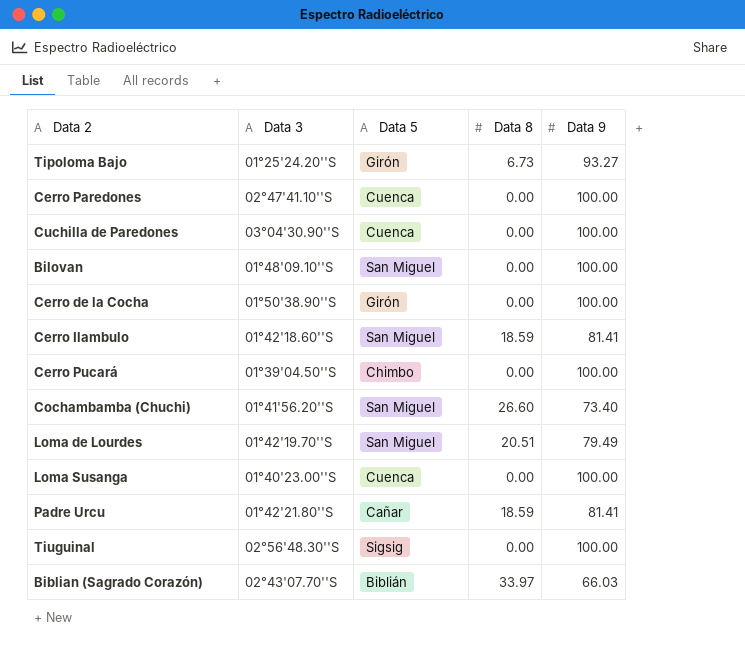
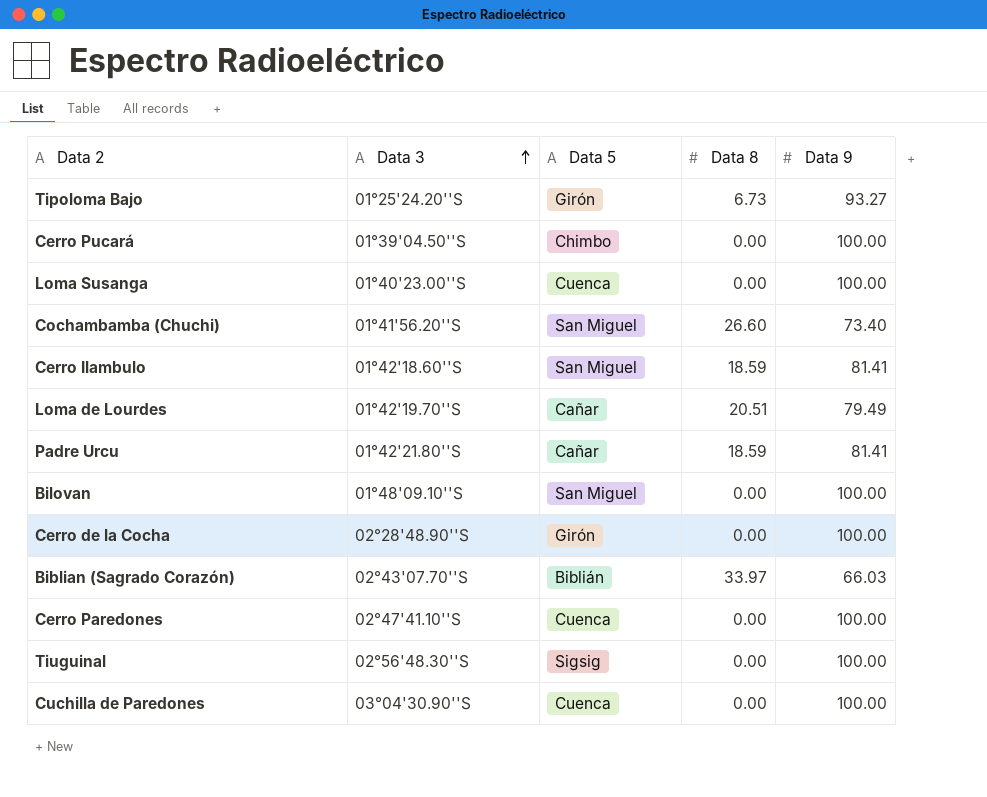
row order: none -> Data 3 ascending
Loma de Lourdes | Data 5: San Miguel -> Cañar
Cerro de la Cocha | Data 3: 01°50'38.90''S -> 02°28'48.90''S

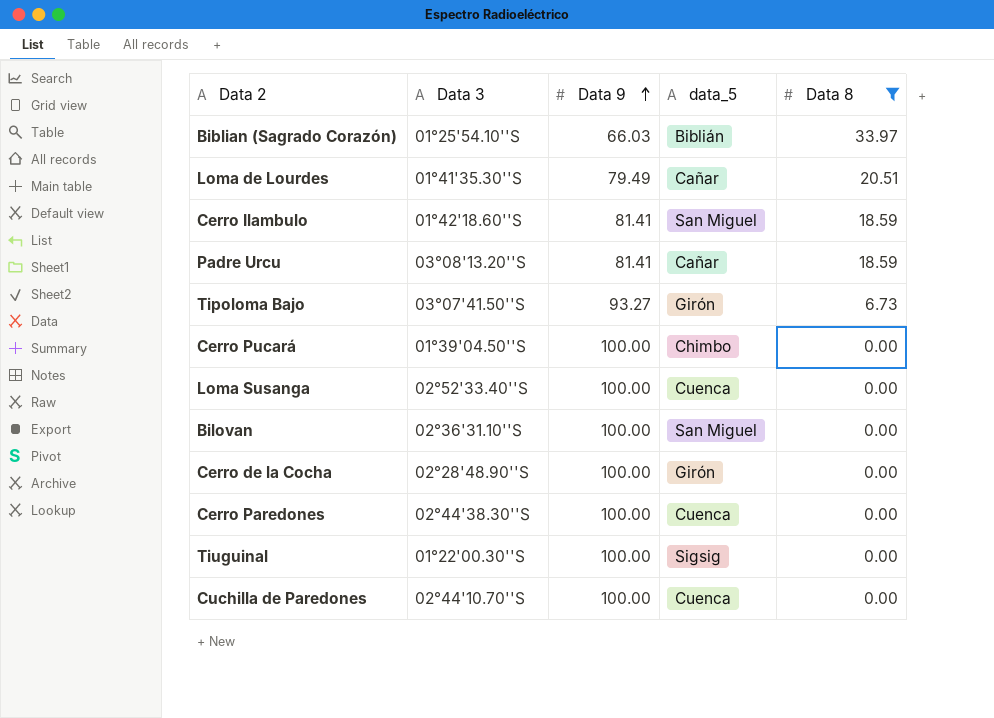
filter: none -> Data 8 != 26.60
row order: Data 3 ascending -> Data 9 ascending
column Data 9 | position: 5 -> 3
column name: Data 5 -> data_5
Biblian (Sagrado Corazón) | Data 3: 02°43'07.70''S -> 01°25'54.10''S
Loma de Lourdes | Data 3: 01°42'19.70''S -> 01°41'35.30''S
Padre Urcu | Data 3: 01°42'21.80''S -> 03°08'13.20''S
Tipoloma Bajo | Data 3: 01°25'24.20''S -> 03°07'41.50''S
Loma Susanga | Data 3: 01°40'23.00''S -> 02°52'33.40''S
Bilovan | Data 3: 01°48'09.10''S -> 02°36'31.10''S
Cerro Paredones | Data 3: 02°47'41.10''S -> 02°44'38.30''S
Tiuguinal | Data 3: 02°56'48.30''S -> 01°22'00.30''S
Cuchilla de Paredones | Data 3: 03°04'30.90''S -> 02°44'10.70''S

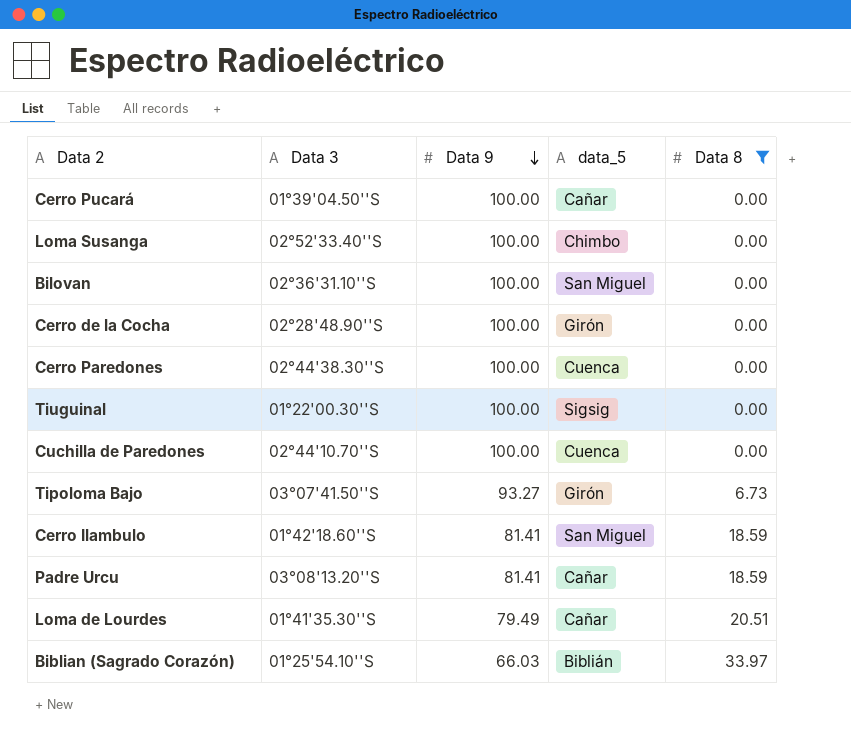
row order: Data 9 ascending -> Data 9 descending
Cerro Pucará | data_5: Chimbo -> Cañar
Loma Susanga | data_5: Cuenca -> Chimbo

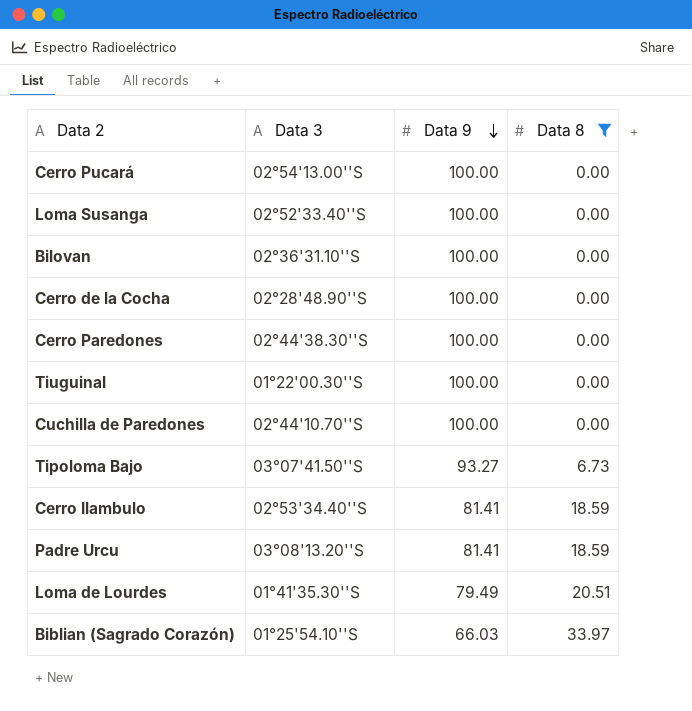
column data_5 | position: 4 -> none
Cerro Pucará | Data 3: 01°39'04.50''S -> 02°54'13.00''S
Cerro Ilambulo | Data 3: 01°42'18.60''S -> 02°53'34.40''S

